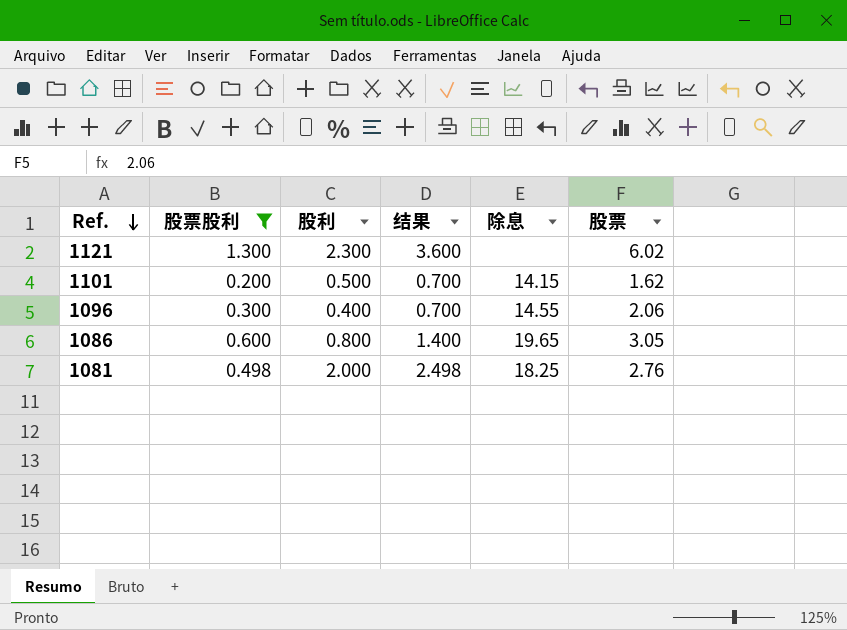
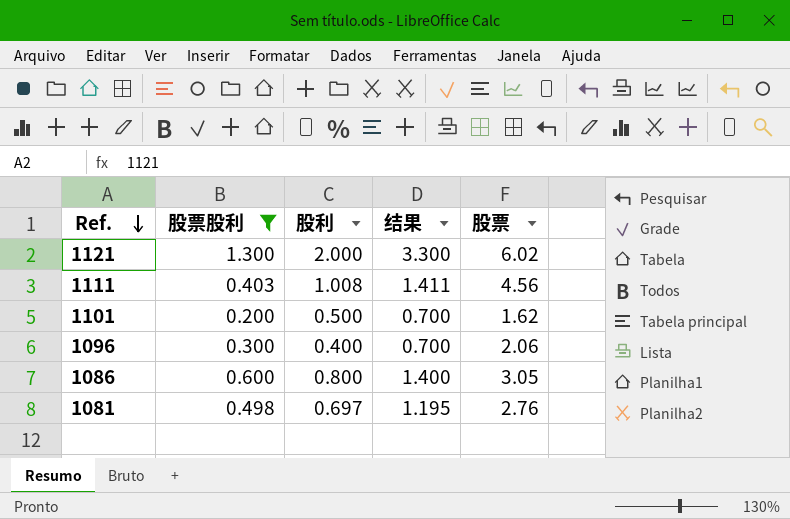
column 除息 | position: 5 -> none
1121 | 股利: 2.300 -> 2.000
1121 | 结果: 3.600 -> 3.300
row 1111: none -> 0.403 | 1.008 | 1.411 | 4.56
1081 | 股利: 2.000 -> 0.697
1081 | 结果: 2.498 -> 1.195

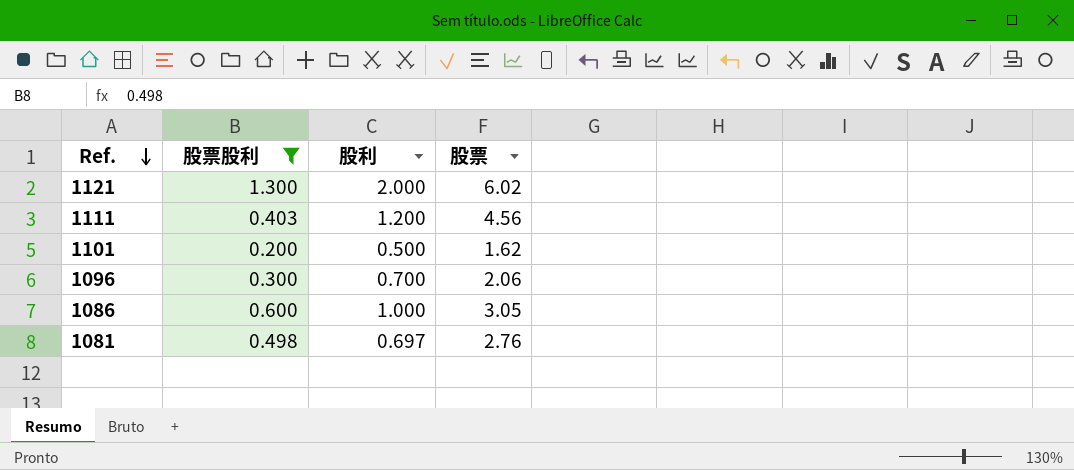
column 结果 | formula: [股票股利] + [股利] -> none
1111 | 股利: 1.008 -> 1.200
1096 | 股利: 0.400 -> 0.700
1086 | 股利: 0.800 -> 1.000

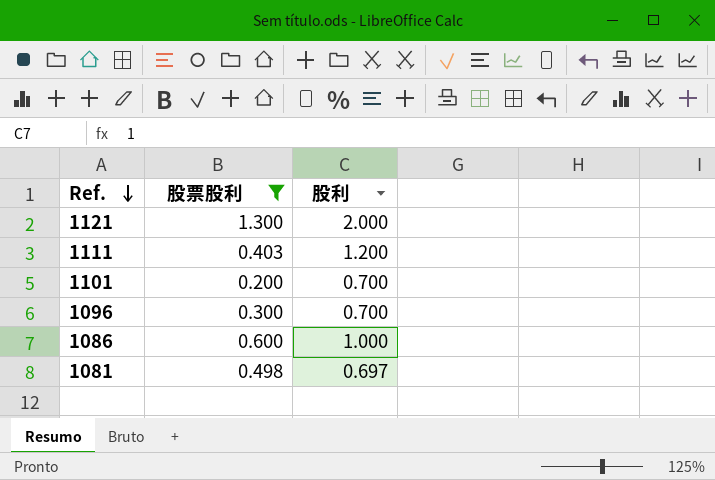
column 股票 | position: 4 -> none
1101 | 股利: 0.500 -> 0.700

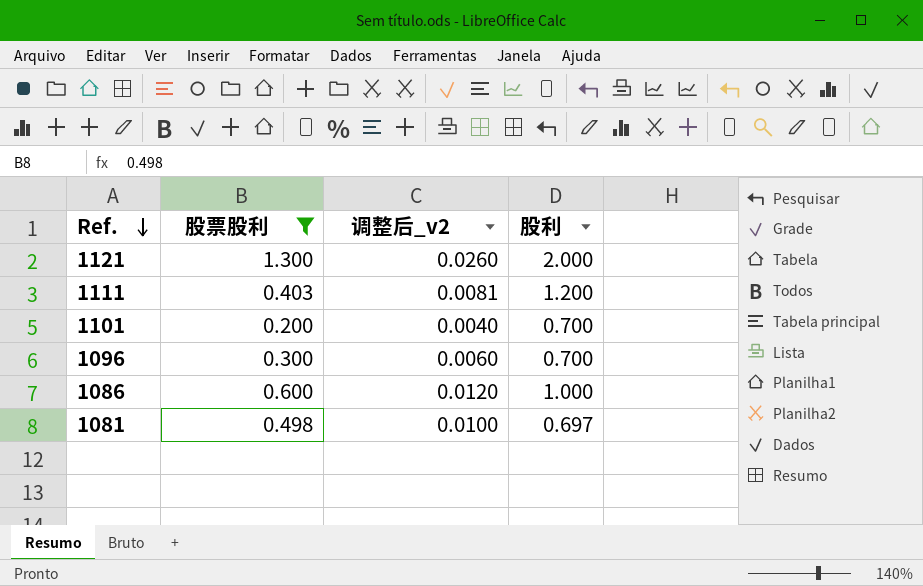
column 调整后_v2 | formula: none -> [股票股利] * 0.02

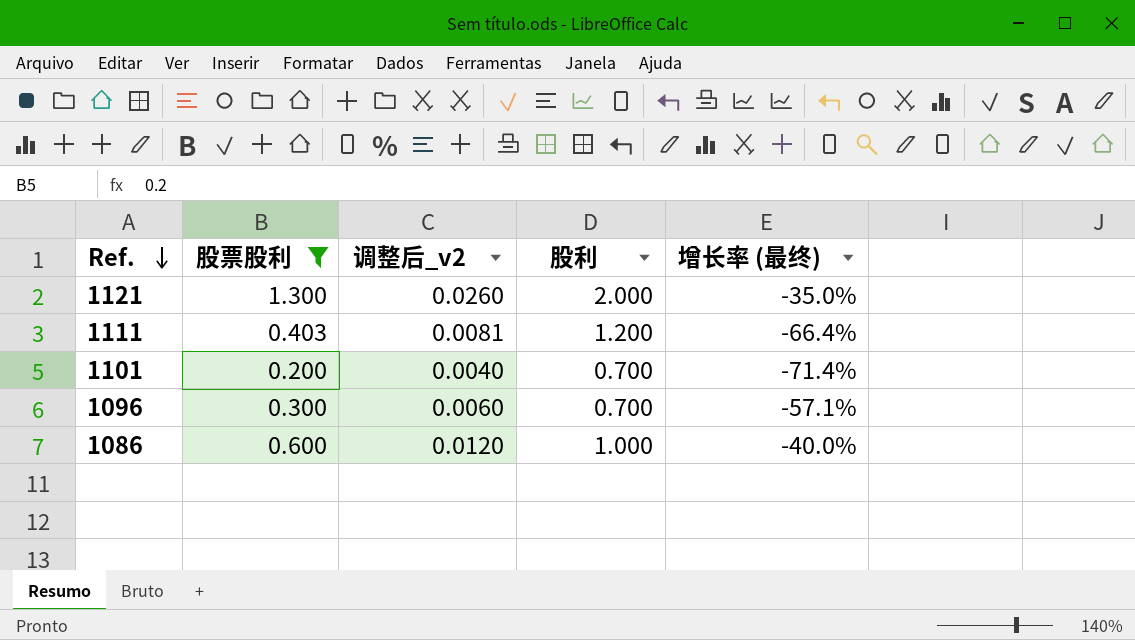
column 增长率 (最终) | formula: none -> ([股票股利] - [股利]) / [股利]
row 1081: 0.498 | 0.0100 | 0.697 -> none

